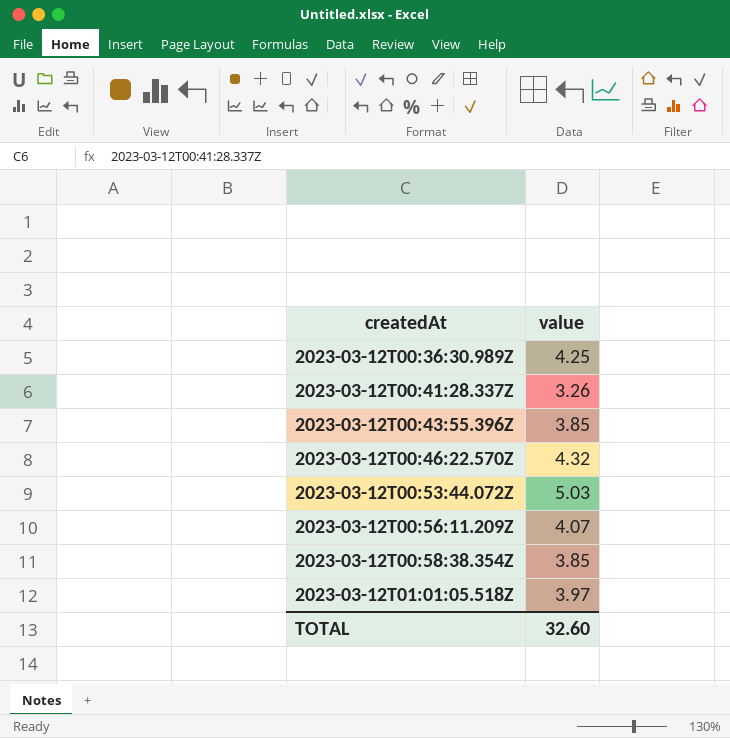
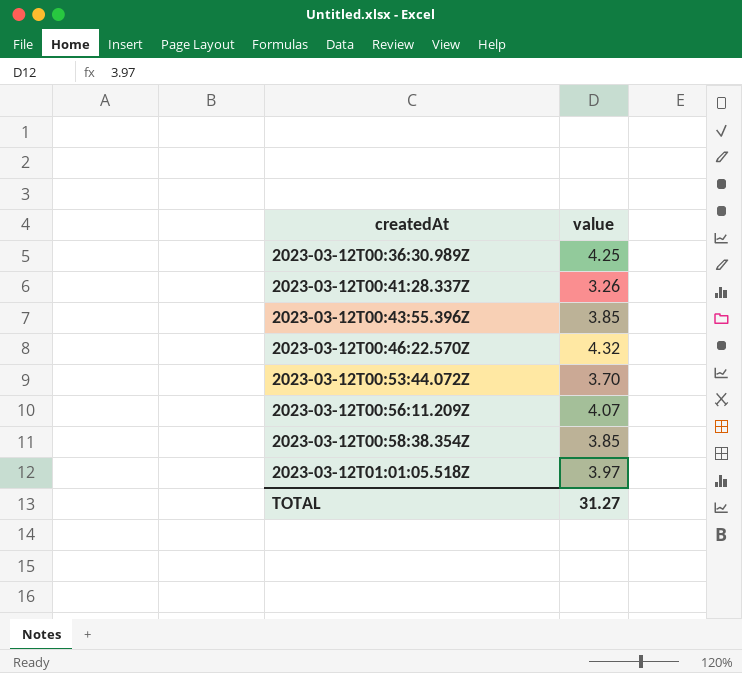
2023-03-12T00:53:44.072Z | value: 5.03 -> 3.70
TOTAL | value: 32.60 -> 31.27

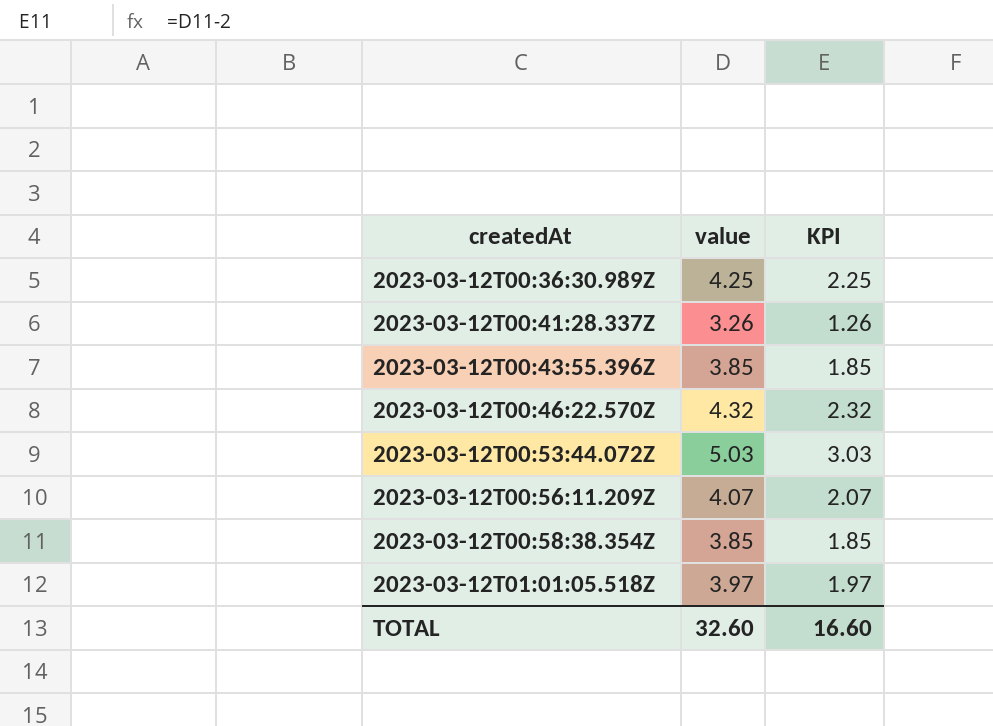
column KPI | formula: none -> [value] - 2
2023-03-12T00:53:44.072Z | value: 3.70 -> 5.03
TOTAL | value: 31.27 -> 32.60

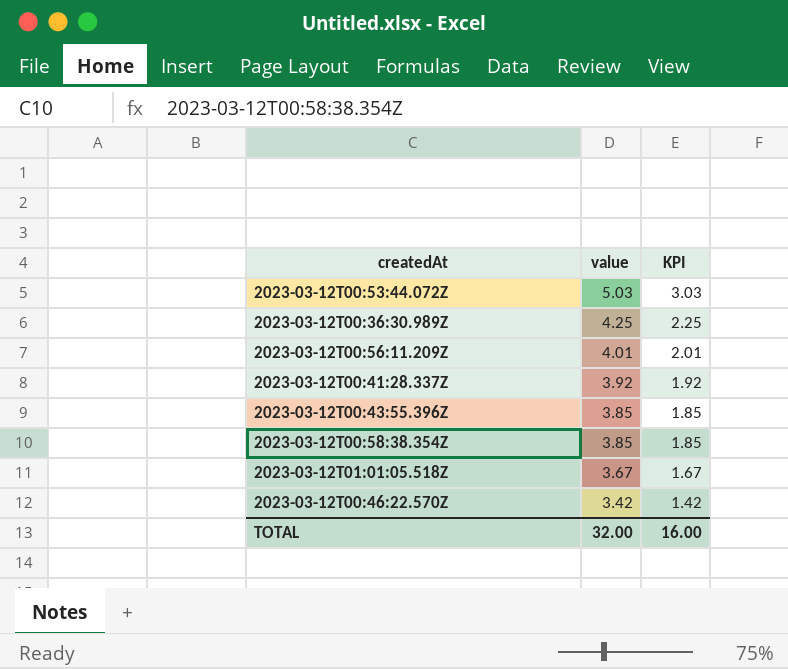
row order: createdAt ascending -> value descending
2023-03-12T00:56:11.209Z | value: 4.07 -> 4.01
2023-03-12T00:56:11.209Z | KPI: 2.07 -> 2.01
2023-03-12T00:41:28.337Z | value: 3.26 -> 3.92
2023-03-12T00:41:28.337Z | KPI: 1.26 -> 1.92
2023-03-12T01:01:05.518Z | value: 3.97 -> 3.67
2023-03-12T01:01:05.518Z | KPI: 1.97 -> 1.67
2023-03-12T00:46:22.570Z | value: 4.32 -> 3.42
2023-03-12T00:46:22.570Z | KPI: 2.32 -> 1.42
TOTAL | value: 32.60 -> 32.00
TOTAL | KPI: 16.60 -> 16.00

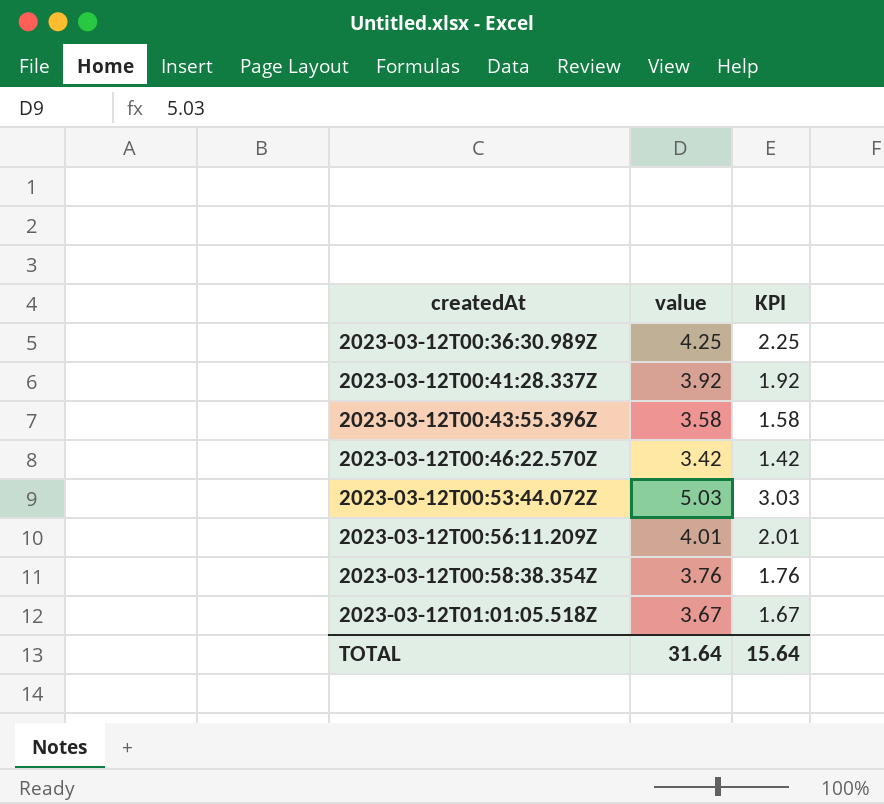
row order: value descending -> createdAt ascending
2023-03-12T00:43:55.396Z | value: 3.85 -> 3.58
2023-03-12T00:43:55.396Z | KPI: 1.85 -> 1.58
2023-03-12T00:58:38.354Z | value: 3.85 -> 3.76
2023-03-12T00:58:38.354Z | KPI: 1.85 -> 1.76
TOTAL | value: 32.00 -> 31.64
TOTAL | KPI: 16.00 -> 15.64

